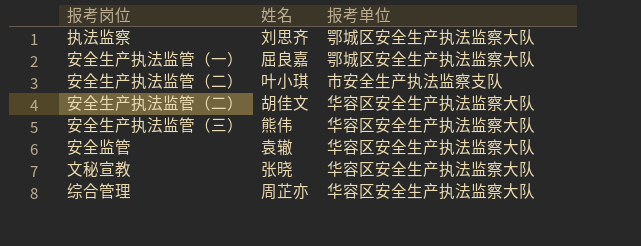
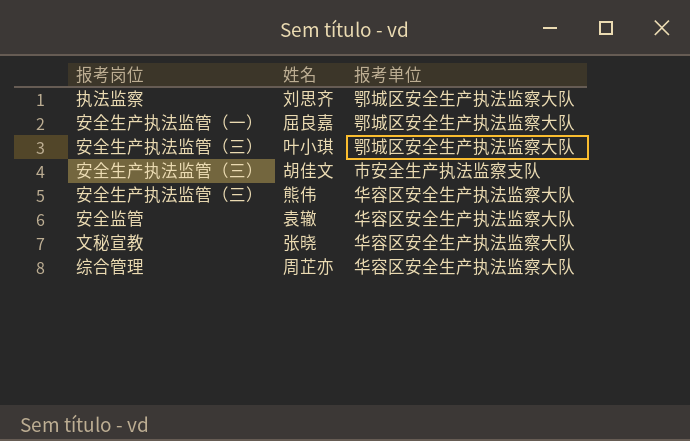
叶小琪 | 报考岗位: 安全生产执法监管（二） -> 安全生产执法监管（三）
叶小琪 | 报考单位: 市安全生产执法监察支队 -> 鄂城区安全生产执法监察大队
胡佳文 | 报考岗位: 安全生产执法监管（二） -> 安全生产执法监管（三）
胡佳文 | 报考单位: 华容区安全生产执法监察大队 -> 市安全生产执法监察支队

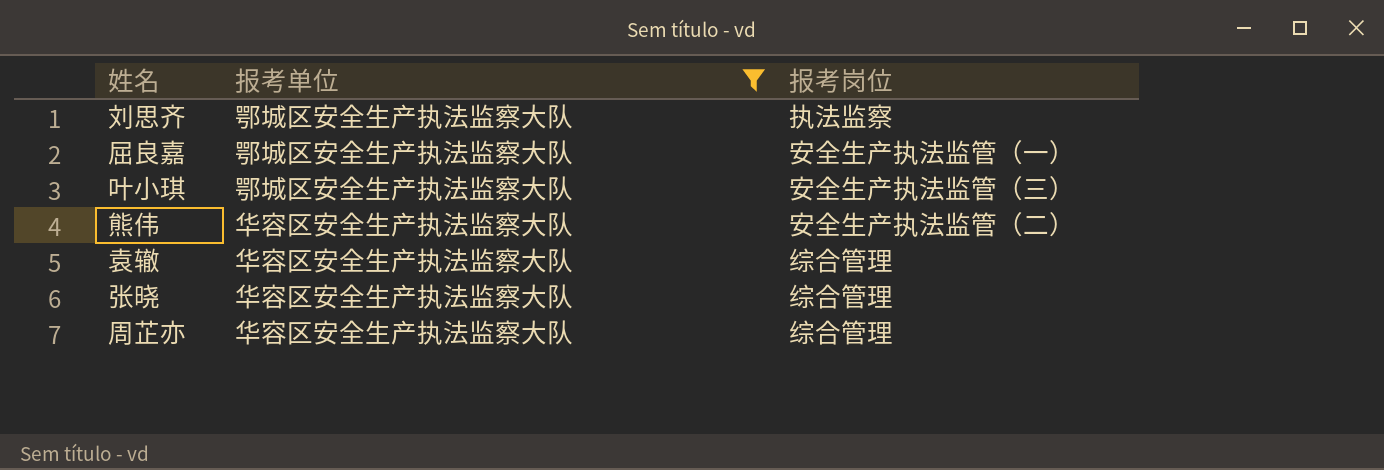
filter: none -> 报考单位 != 市安全生产执法监察支队
column 报考岗位 | position: 1 -> 3
熊伟 | 报考岗位: 安全生产执法监管（三） -> 安全生产执法监管（二）
袁辙 | 报考岗位: 安全监管 -> 综合管理
张晓 | 报考岗位: 文秘宣教 -> 综合管理

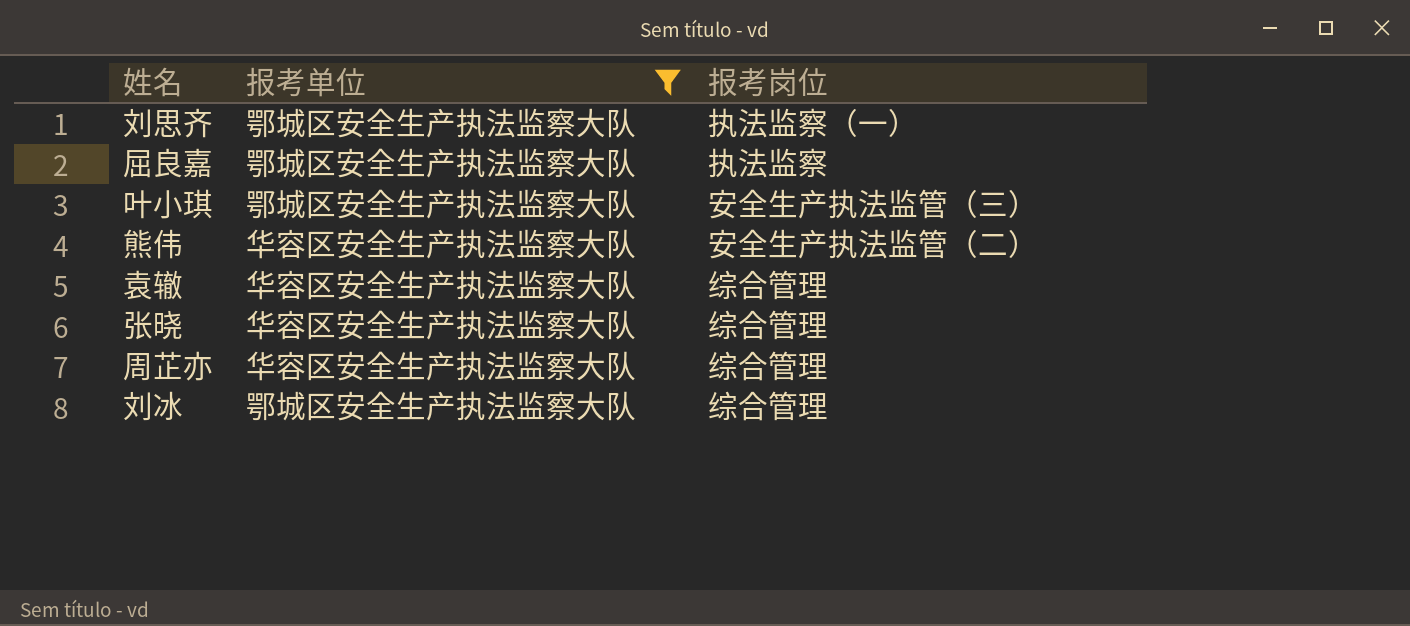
刘思齐 | 报考岗位: 执法监察 -> 执法监察（一）
屈良嘉 | 报考岗位: 安全生产执法监管（一） -> 执法监察
row 刘冰: none -> 鄂城区安全生产执法监察大队 | 综合管理

